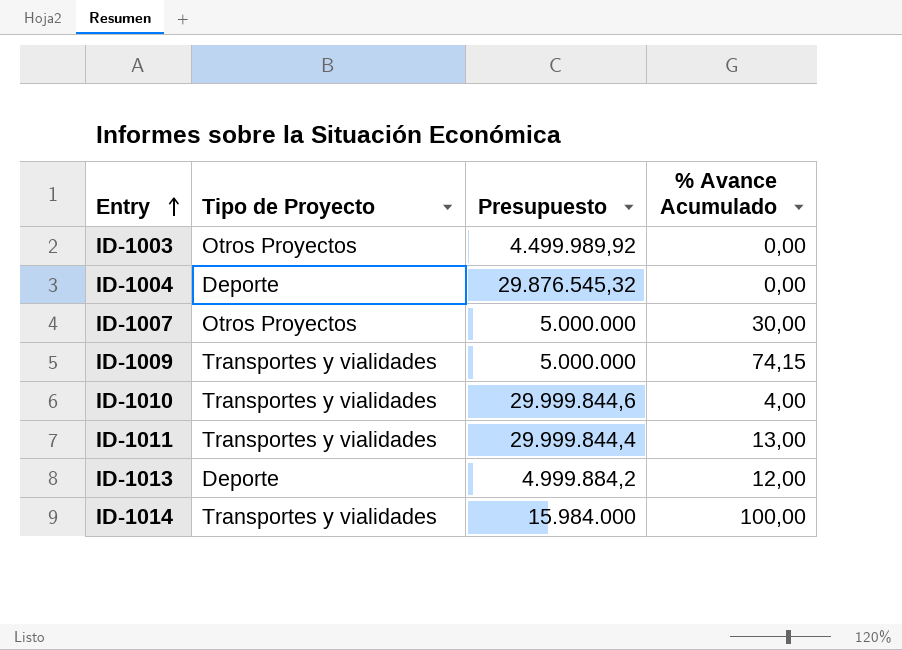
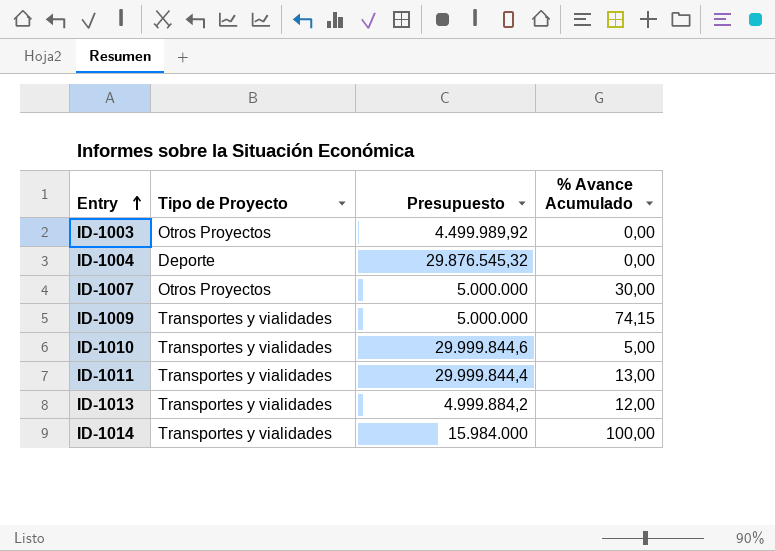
ID-1010 | % Avance Acumulado: 4,00 -> 5,00
ID-1013 | Tipo de Proyecto: Deporte -> Transportes y vialidades

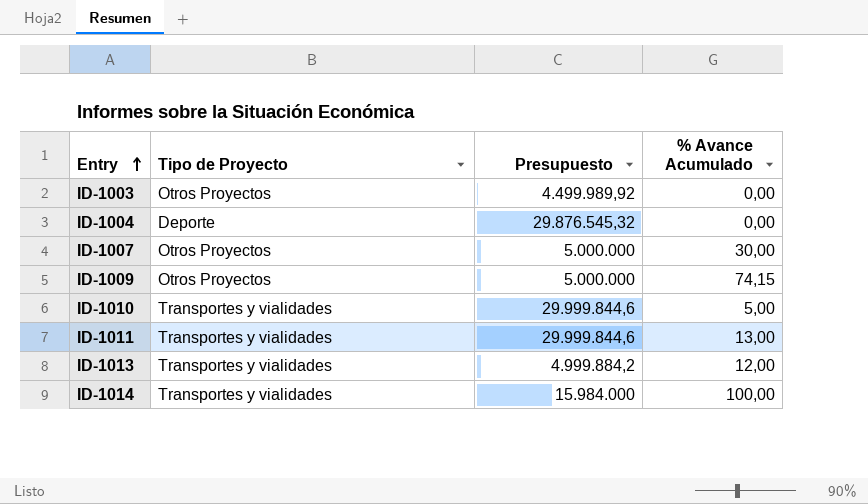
ID-1009 | Tipo de Proyecto: Transportes y vialidades -> Otros Proyectos
ID-1011 | Presupuesto: 29.999.844,4 -> 29.999.844,6

